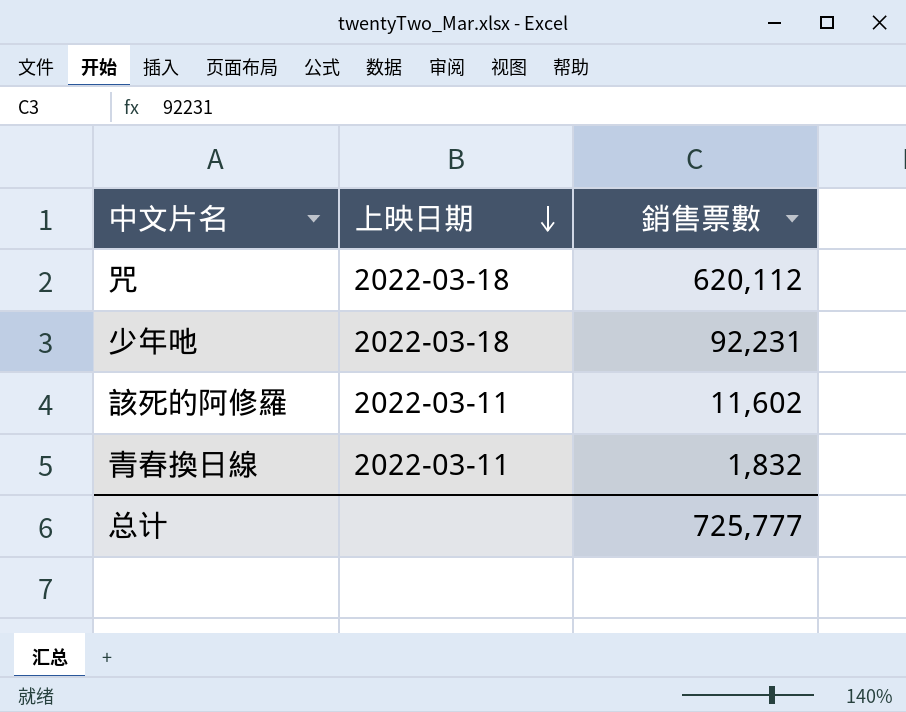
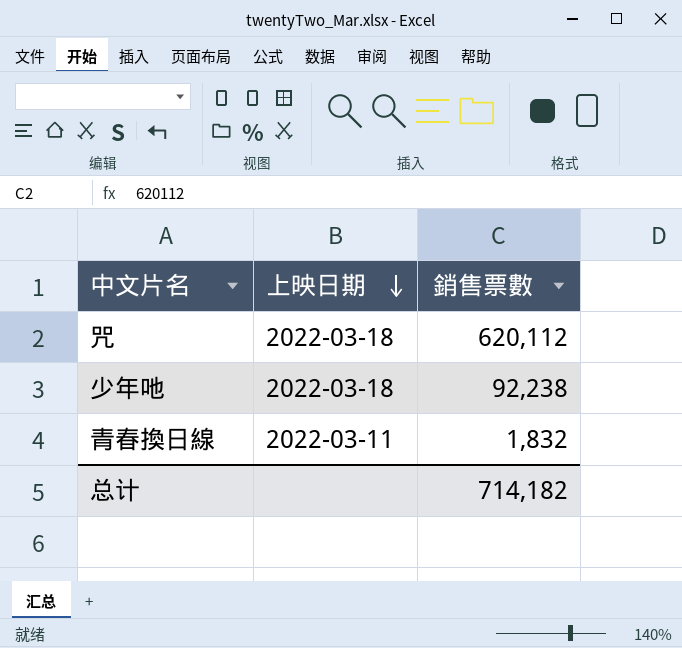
row 該死的阿修羅: 2022-03-11 | 11,602 -> none
少年吔 | 銷售票數: 92,231 -> 92,238
总计 | 銷售票數: 725,777 -> 714,182

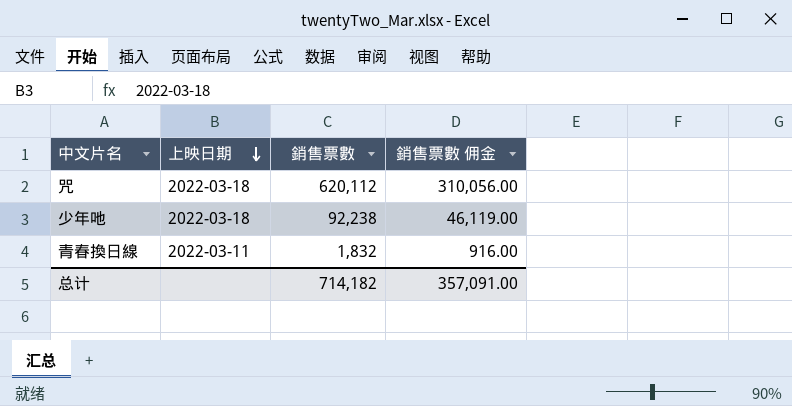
column 銷售票數 佣金 | formula: none -> [銷售票數] * 0.5

